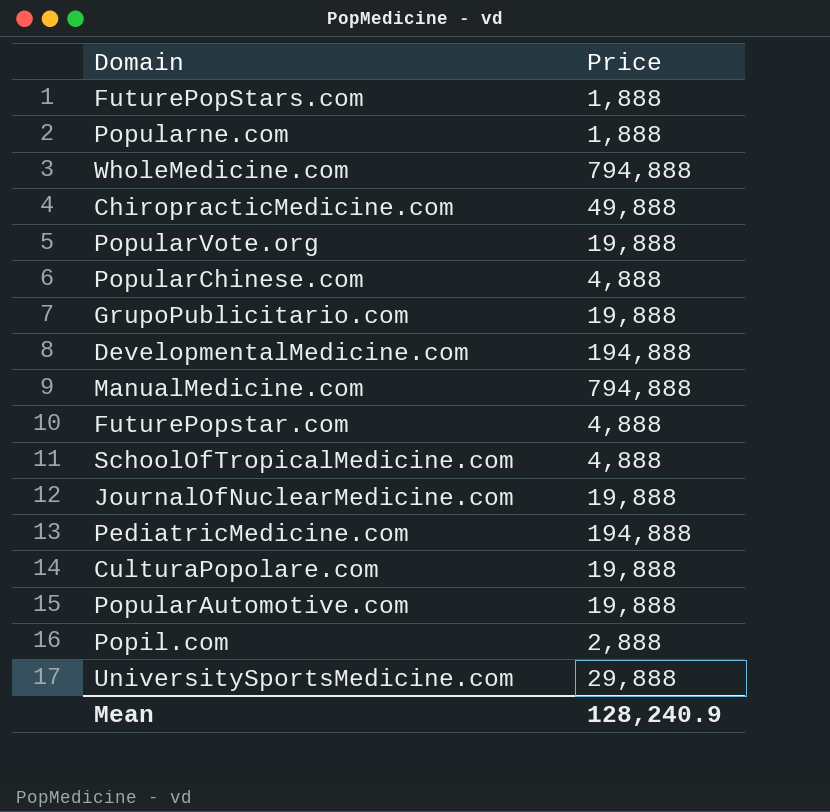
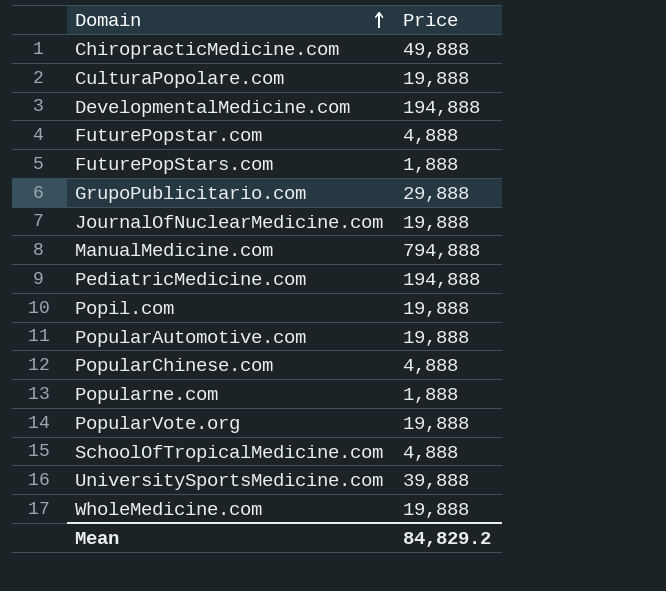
row order: none -> Domain ascending
GrupoPublicitario.com | Price: 19,888 -> 29,888
Popil.com | Price: 2,888 -> 19,888
UniversitySportsMedicine.com | Price: 29,888 -> 39,888
WholeMedicine.com | Price: 794,888 -> 19,888
Mean | Price: 128,240.9 -> 84,829.2

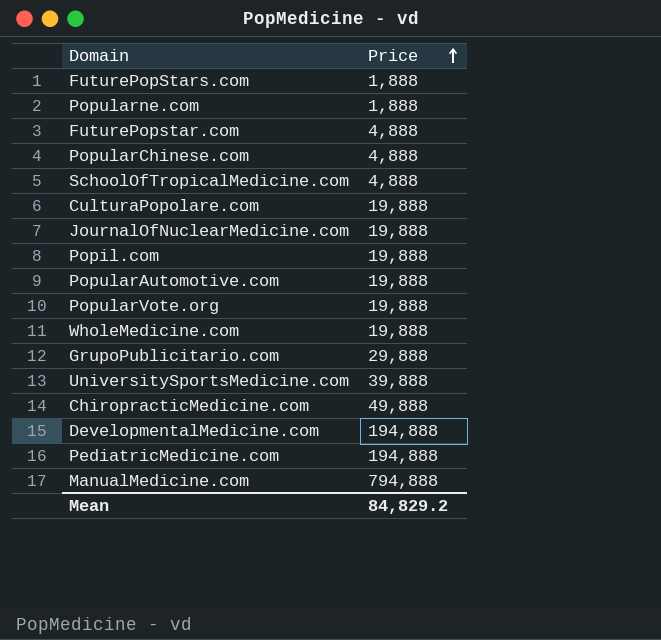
row order: Domain ascending -> Price ascending

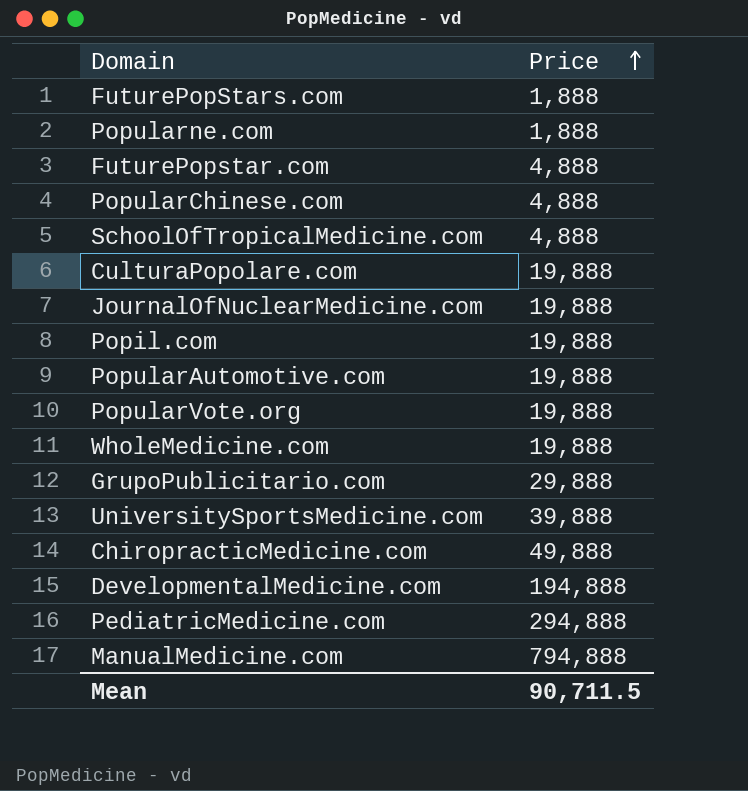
PediatricMedicine.com | Price: 194,888 -> 294,888
Mean | Price: 84,829.2 -> 90,711.5

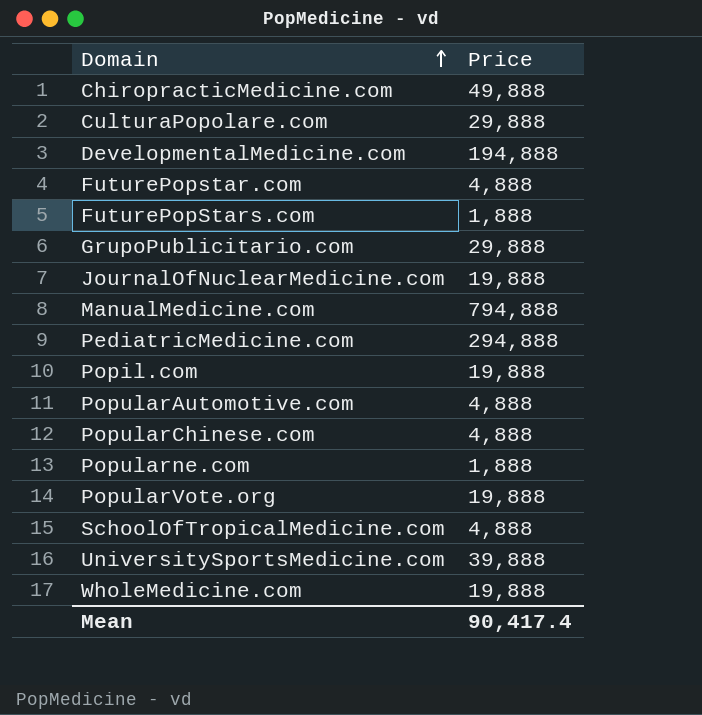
row order: Price ascending -> Domain ascending
CulturaPopolare.com | Price: 19,888 -> 29,888
PopularAutomotive.com | Price: 19,888 -> 4,888
Mean | Price: 90,711.5 -> 90,417.4

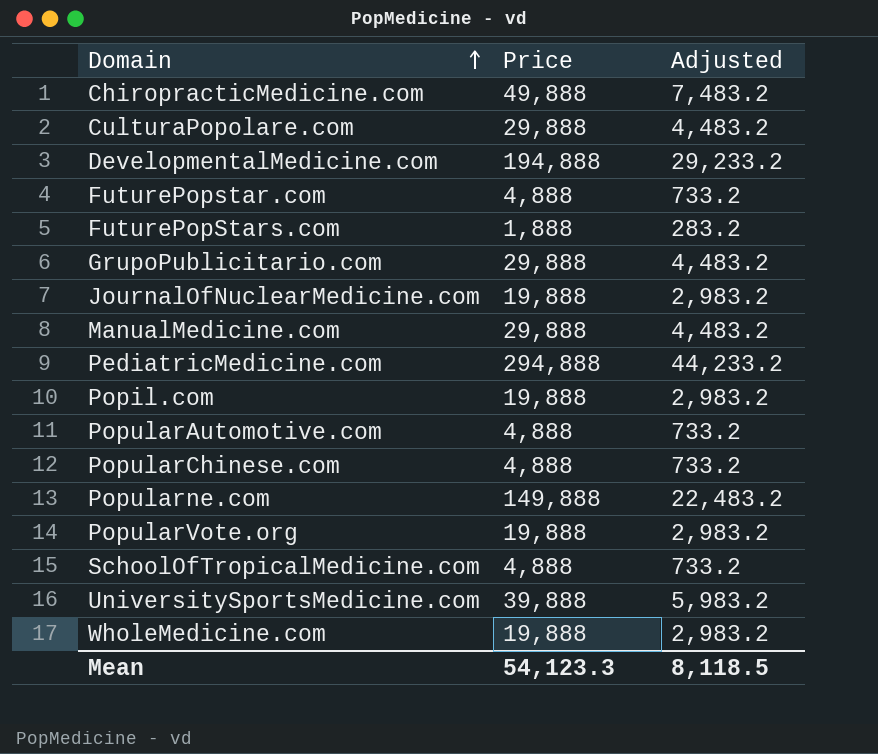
column Adjusted | formula: none -> [Price] * 0.15
ManualMedicine.com | Price: 794,888 -> 29,888
Popularne.com | Price: 1,888 -> 149,888
Mean | Price: 90,417.4 -> 54,123.3

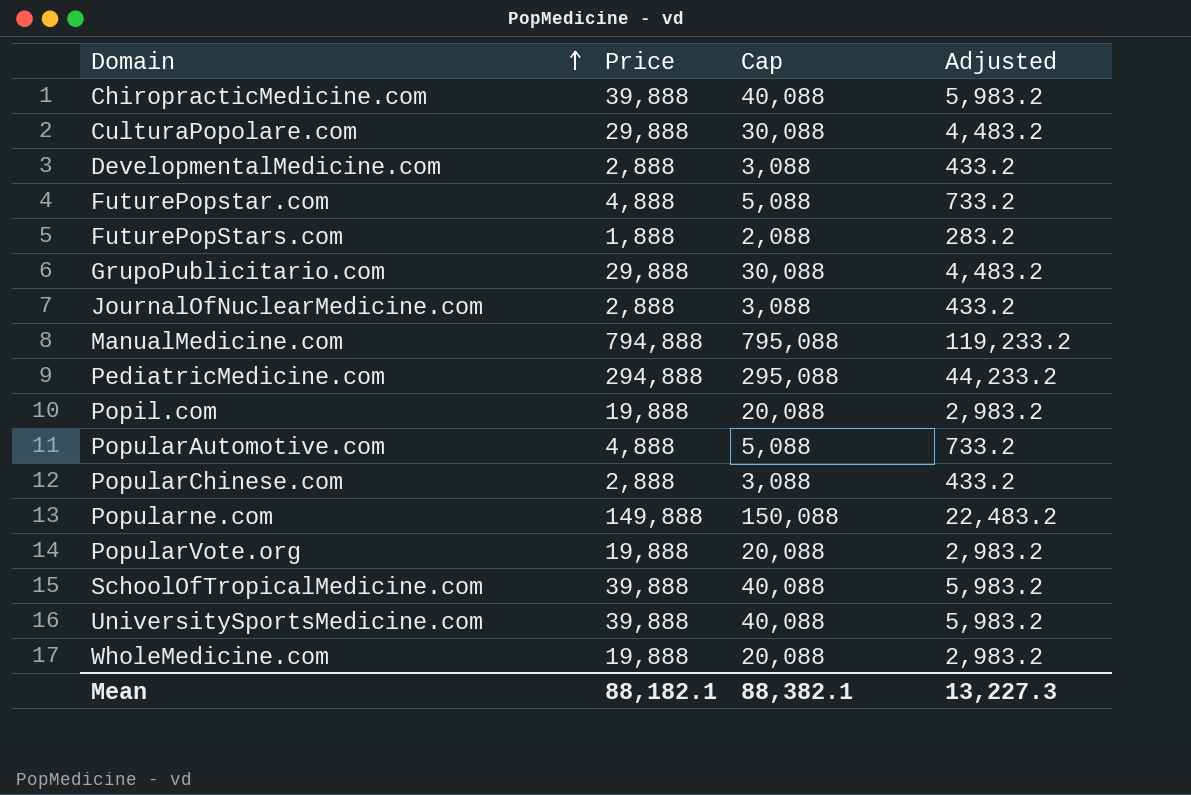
column Cap | formula: none -> [Price] + 200
ChiropracticMedicine.com | Price: 49,888 -> 39,888
ChiropracticMedicine.com | Adjusted: 7,483.2 -> 5,983.2
DevelopmentalMedicine.com | Price: 194,888 -> 2,888
DevelopmentalMedicine.com | Adjusted: 29,233.2 -> 433.2
JournalOfNuclearMedicine.com | Price: 19,888 -> 2,888
JournalOfNuclearMedicine.com | Adjusted: 2,983.2 -> 433.2
ManualMedicine.com | Price: 29,888 -> 794,888
ManualMedicine.com | Adjusted: 4,483.2 -> 119,233.2
PopularChinese.com | Price: 4,888 -> 2,888
PopularChinese.com | Adjusted: 733.2 -> 433.2
SchoolOfTropicalMedicine.com | Price: 4,888 -> 39,888
SchoolOfTropicalMedicine.com | Adjusted: 733.2 -> 5,983.2
Mean | Price: 54,123.3 -> 88,182.1
Mean | Adjusted: 8,118.5 -> 13,227.3

